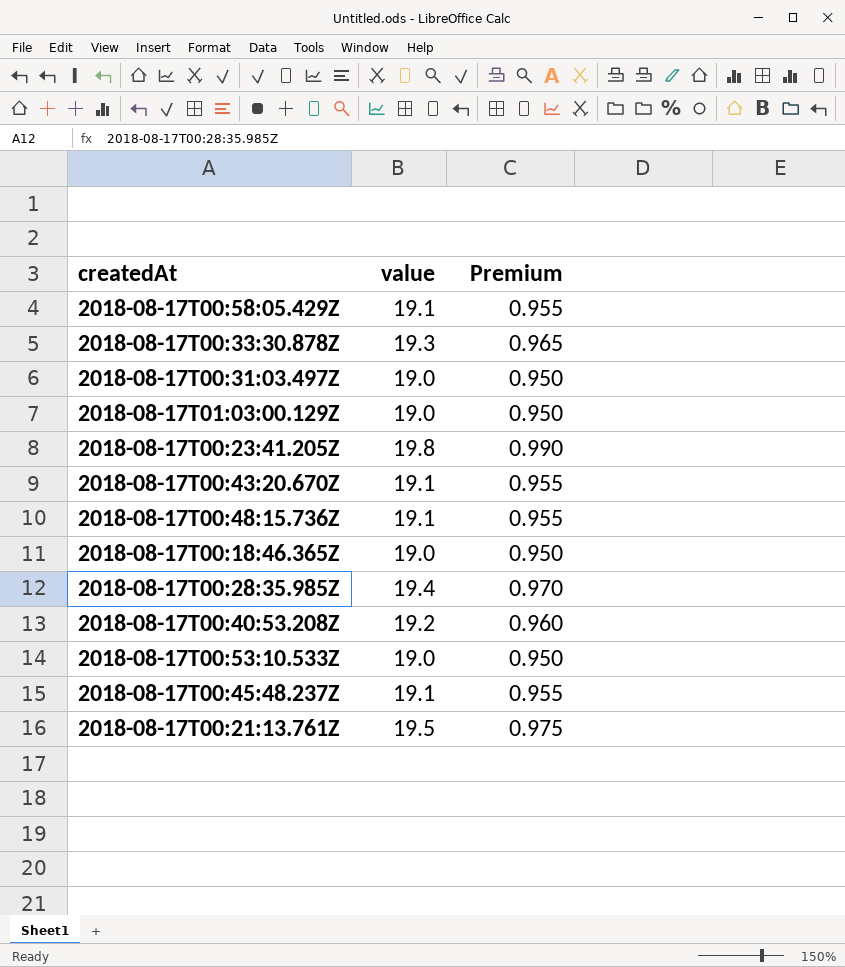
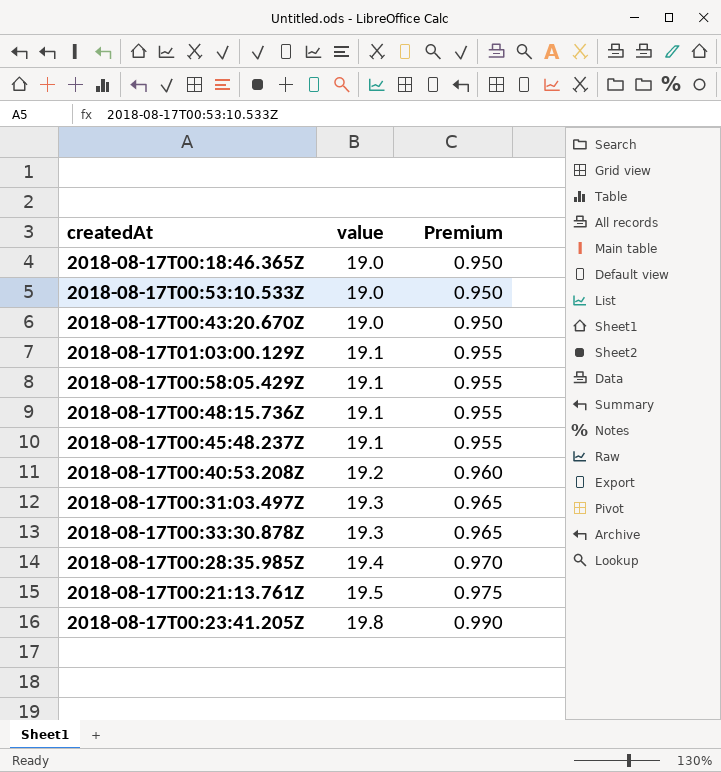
row order: none -> value ascending
2018-08-17T00:43:20.670Z | value: 19.1 -> 19.0
2018-08-17T00:43:20.670Z | Premium: 0.955 -> 0.950
2018-08-17T01:03:00.129Z | value: 19.0 -> 19.1
2018-08-17T01:03:00.129Z | Premium: 0.950 -> 0.955
2018-08-17T00:31:03.497Z | value: 19.0 -> 19.3
2018-08-17T00:31:03.497Z | Premium: 0.950 -> 0.965

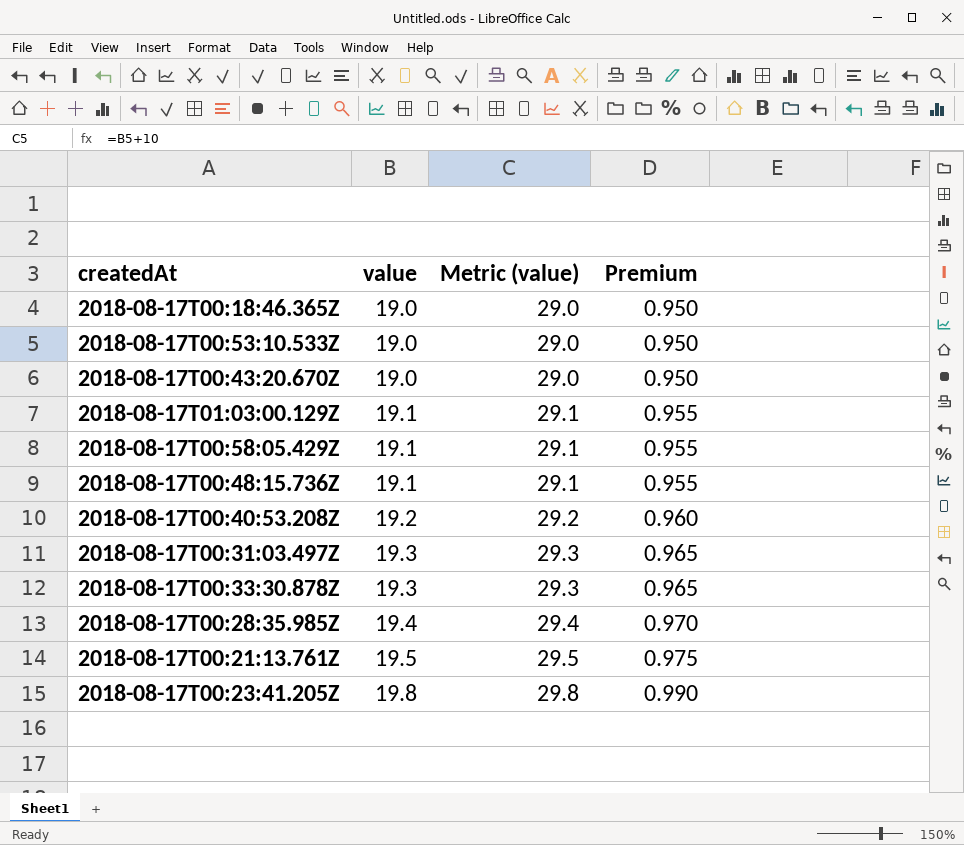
column Metric (value) | formula: none -> [value] + 10
row 2018-08-17T00:45:48.237Z: 19.1 | 0.955 -> none

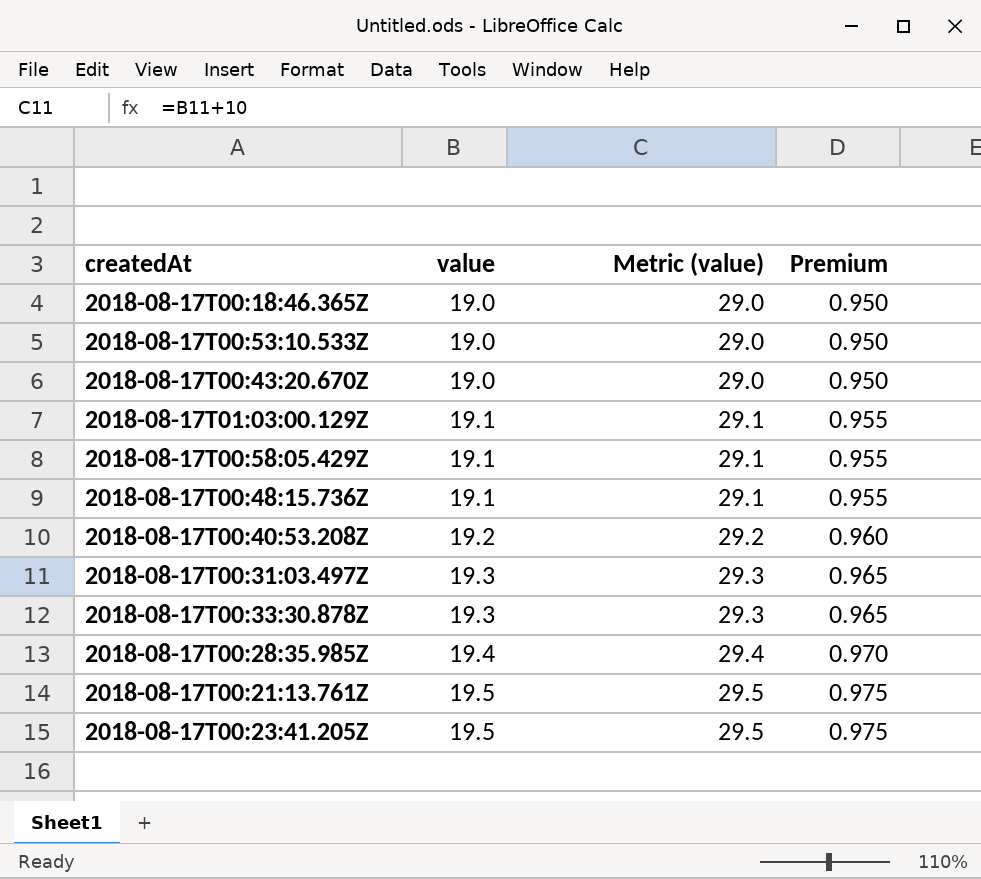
2018-08-17T00:23:41.205Z | value: 19.8 -> 19.5
2018-08-17T00:23:41.205Z | Metric (value): 29.8 -> 29.5
2018-08-17T00:23:41.205Z | Premium: 0.990 -> 0.975

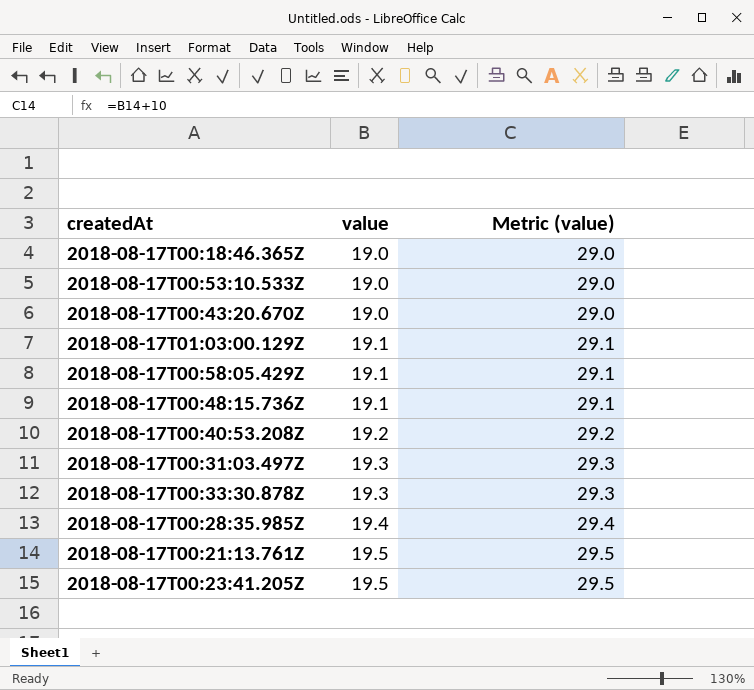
column Premium | formula: [value] * 0.05 -> none

